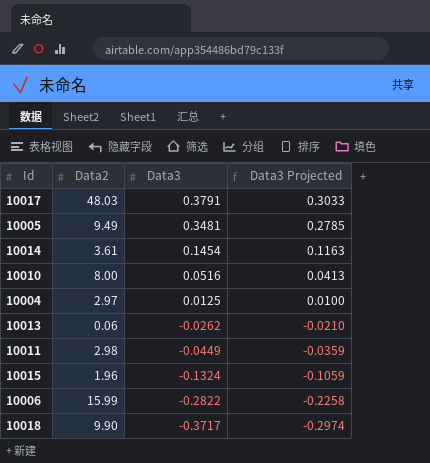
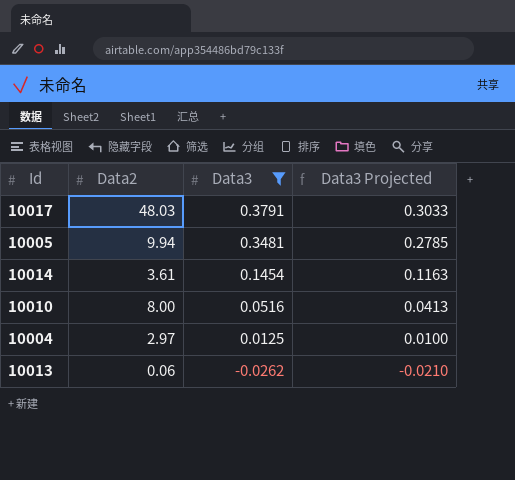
filter: none -> Data3 >= -0.0262
10005 | Data2: 9.49 -> 9.94

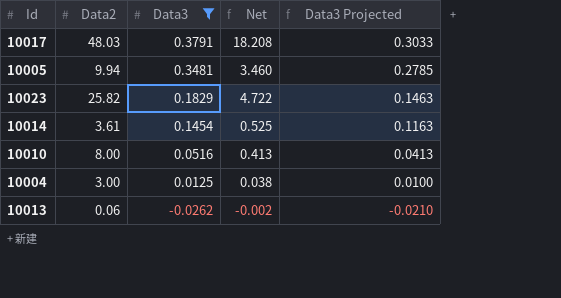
column Net | formula: none -> [Data2] * [Data3]
row 10023: none -> 25.82 | 0.1829 | 4.722 | 0.1463
10004 | Data2: 2.97 -> 3.00

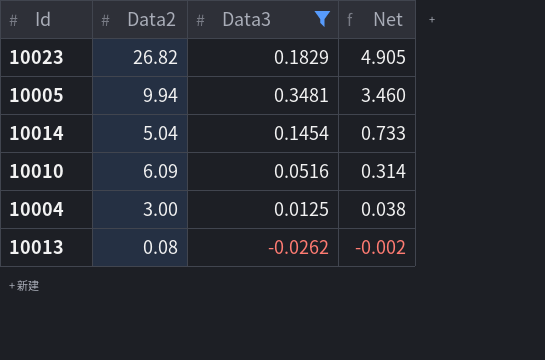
row order: Data3 descending -> Net descending
column Data3 Projected | formula: [Data3] * 0.8 -> none
row 10017: 48.03 | 0.3791 | 18.208 | 0.3033 -> none
10023 | Data2: 25.82 -> 26.82
10023 | Net: 4.722 -> 4.905
10014 | Data2: 3.61 -> 5.04
10014 | Net: 0.525 -> 0.733
10010 | Data2: 8.00 -> 6.09
10010 | Net: 0.413 -> 0.314
10013 | Data2: 0.06 -> 0.08

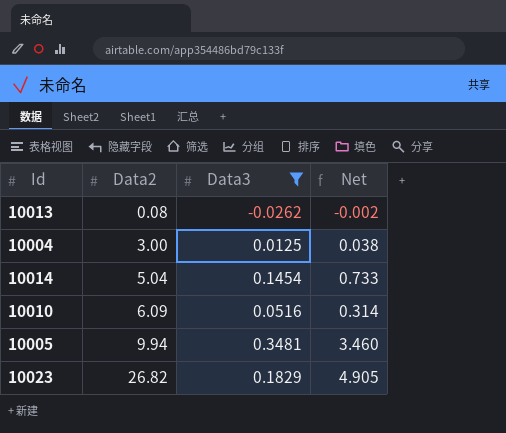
row order: Net descending -> Data2 ascending

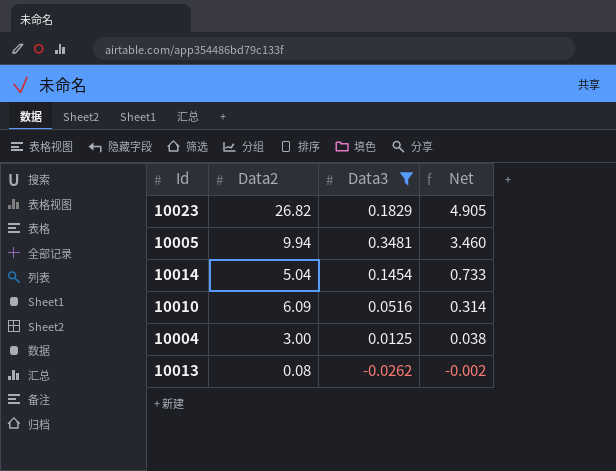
row order: Data2 ascending -> Net descending

